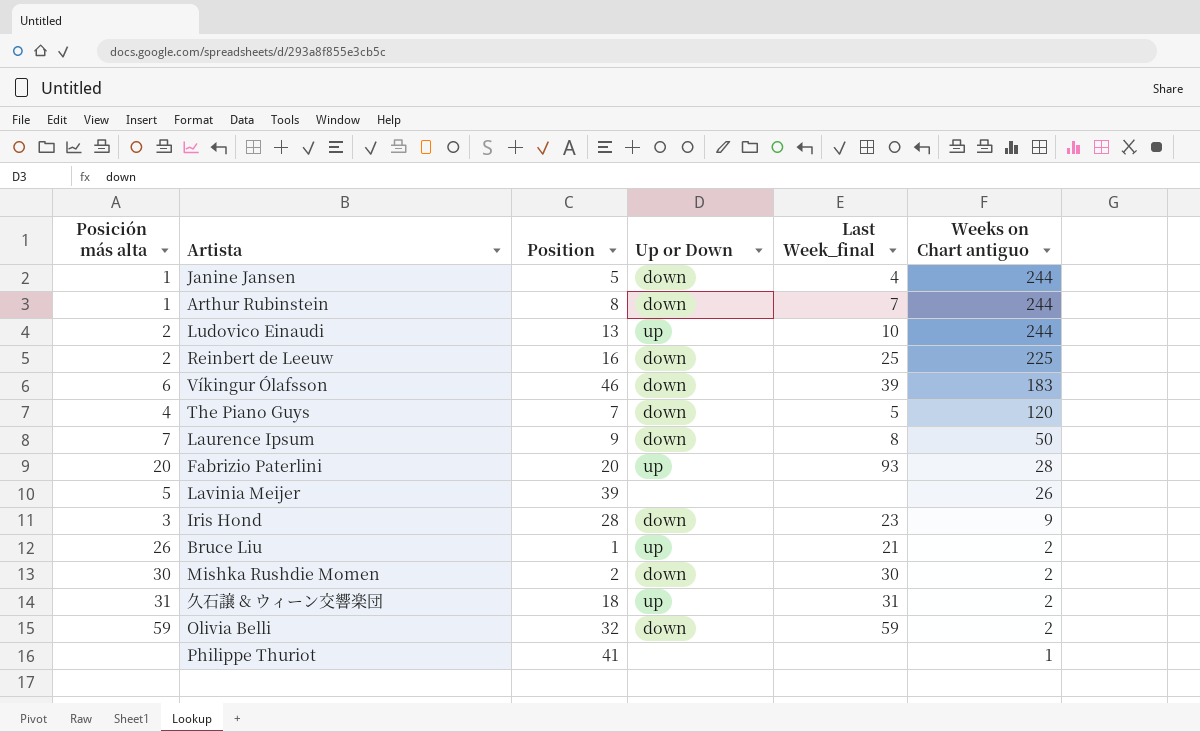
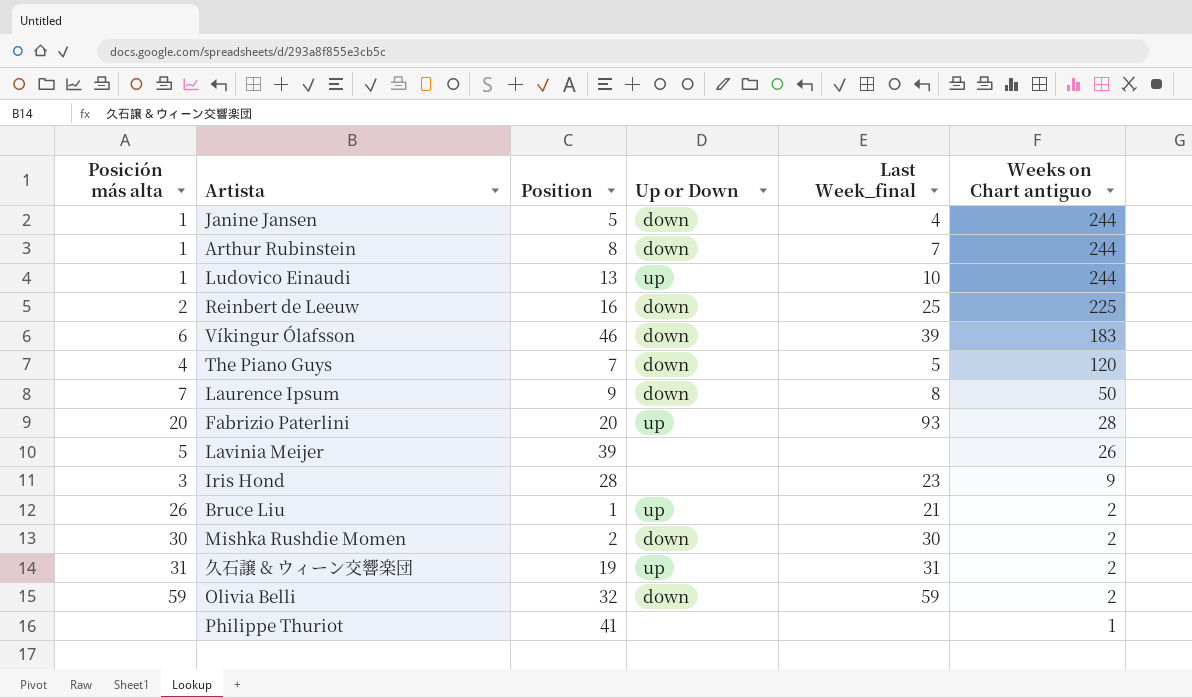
Ludovico Einaudi | Posición más alta: 2 -> 1
Iris Hond | Up or Down: down -> none
久石譲 & ウィーン交響楽団 | Position: 18 -> 19

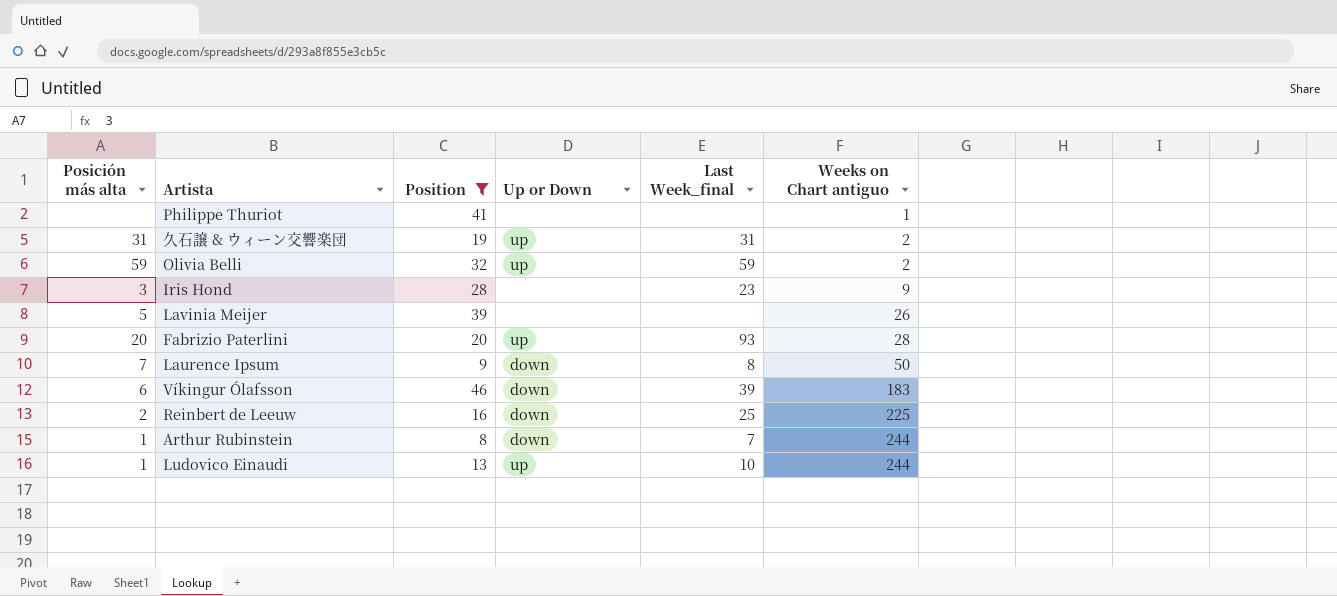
filter: none -> Position >= 8
row order: Weeks on Chart antiguo descending -> Weeks on Chart antiguo ascending
Olivia Belli | Up or Down: down -> up

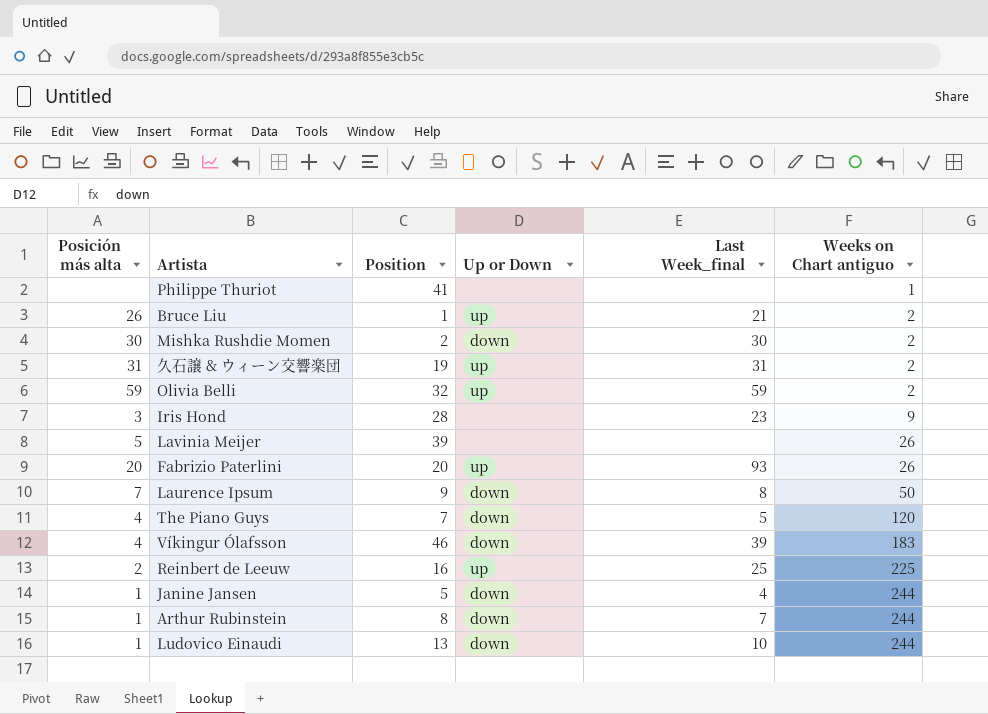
filter: Position >= 8 -> none
Fabrizio Paterlini | Weeks on Chart antiguo: 28 -> 26
Víkingur Ólafsson | Posición más alta: 6 -> 4
Reinbert de Leeuw | Up or Down: down -> up
Ludovico Einaudi | Up or Down: up -> down

